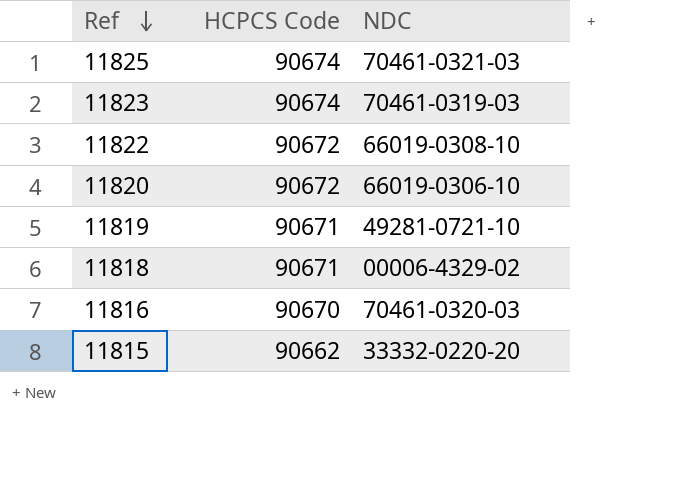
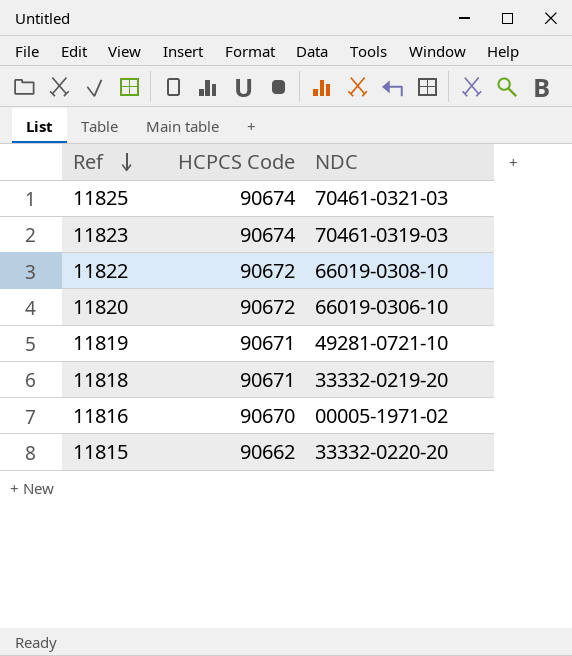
11818 | NDC: 00006-4329-02 -> 33332-0219-20
11816 | NDC: 70461-0320-03 -> 00005-1971-02

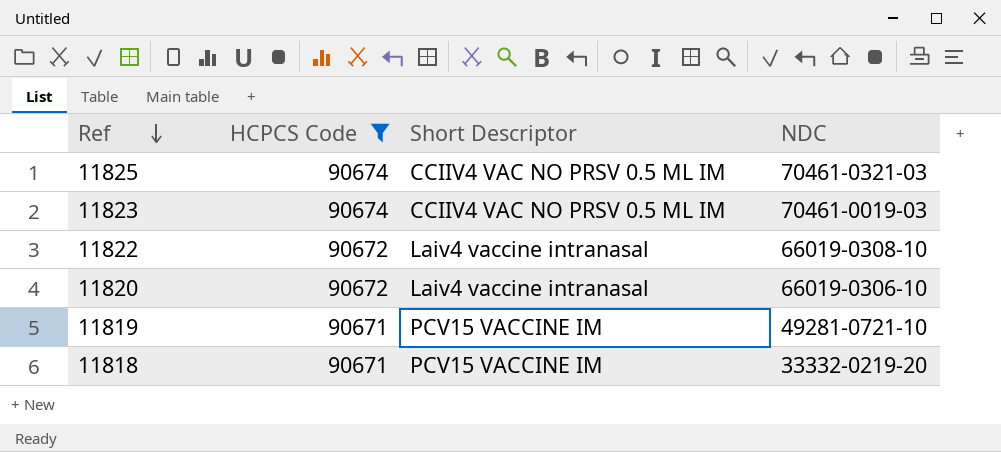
filter: none -> HCPCS Code >= 90671
column Short Descriptor | position: none -> 3
11823 | NDC: 70461-0319-03 -> 70461-0019-03

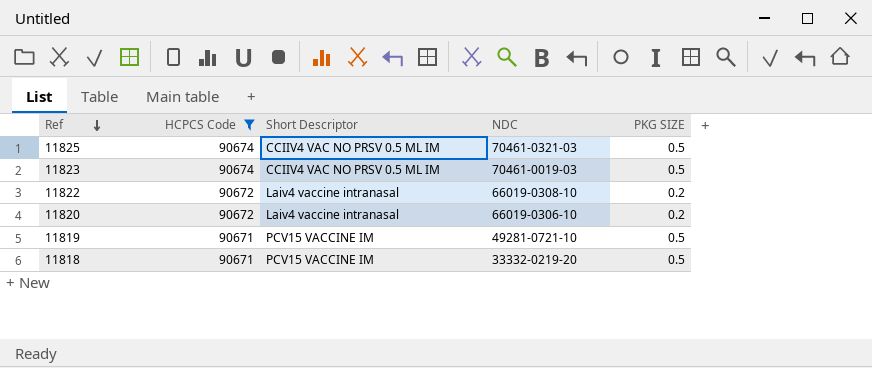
column PKG SIZE | position: none -> 5

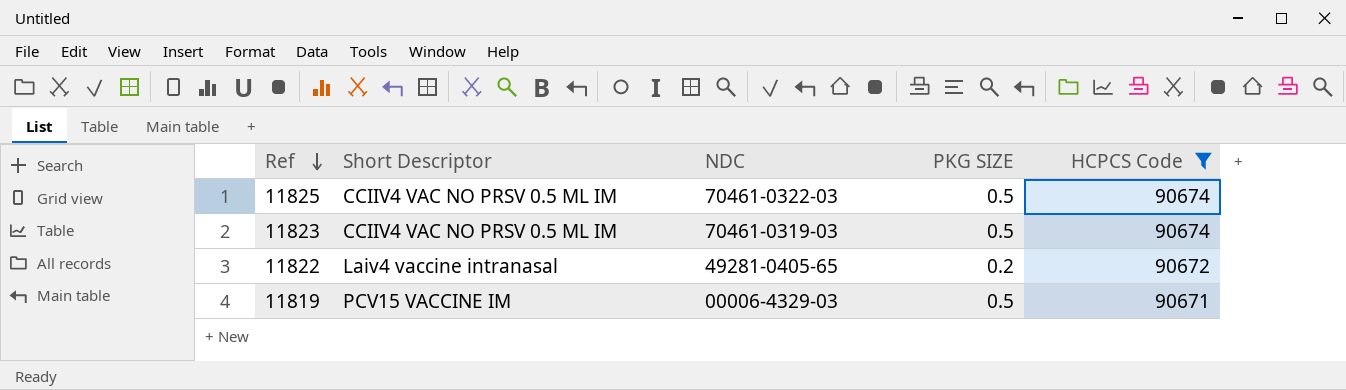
column HCPCS Code | position: 2 -> 5
row 11820: 90672 | Laiv4 vaccine intranasal | 66019-0306-10 | 0.2 -> none
row 11818: 90671 | PCV15 VACCINE IM | 33332-0219-20 | 0.5 -> none
11825 | NDC: 70461-0321-03 -> 70461-0322-03
11823 | NDC: 70461-0019-03 -> 70461-0319-03
11822 | NDC: 66019-0308-10 -> 49281-0405-65
11819 | NDC: 49281-0721-10 -> 00006-4329-03

